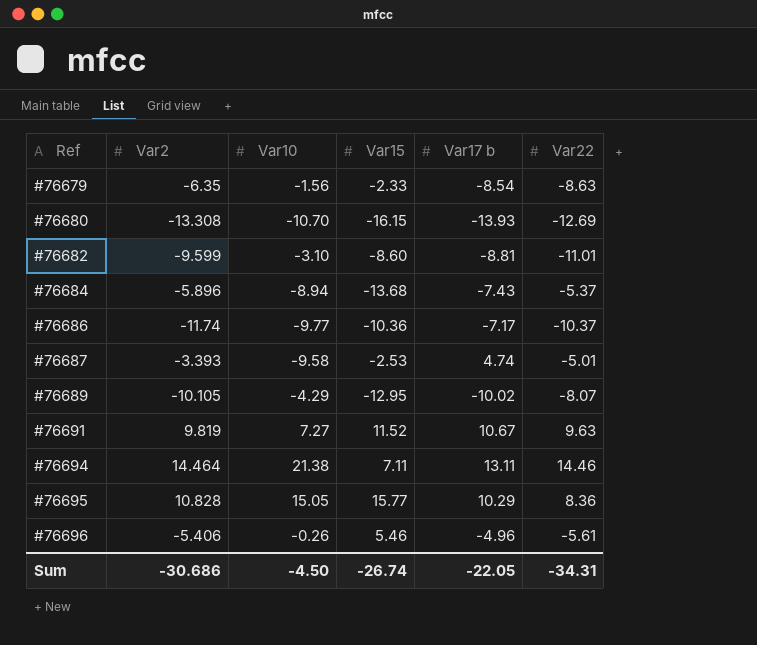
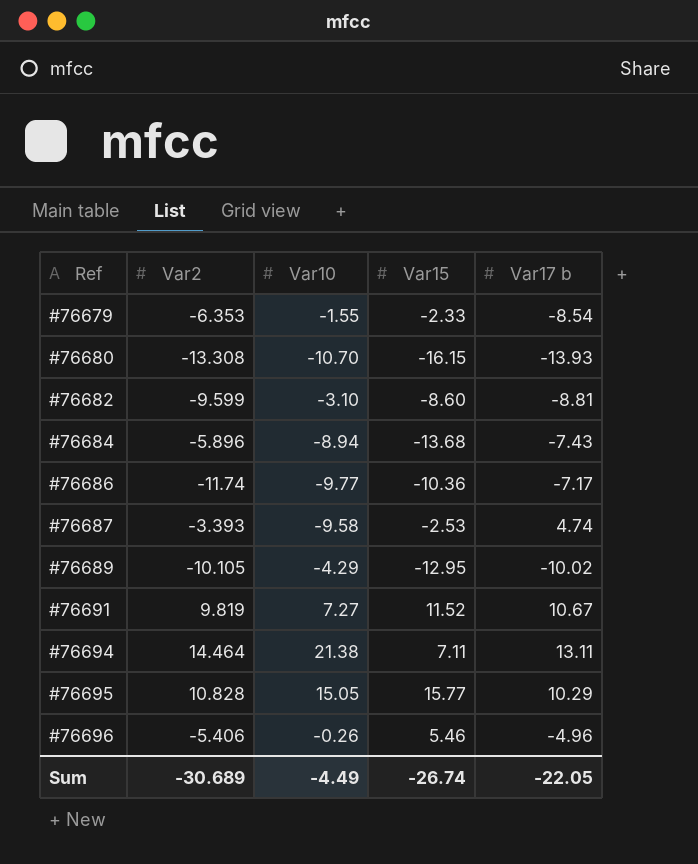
column Var22 | position: 6 -> none
#76679 | Var2: -6.35 -> -6.353
#76679 | Var10: -1.56 -> -1.55
Sum | Var2: -30.686 -> -30.689
Sum | Var10: -4.50 -> -4.49

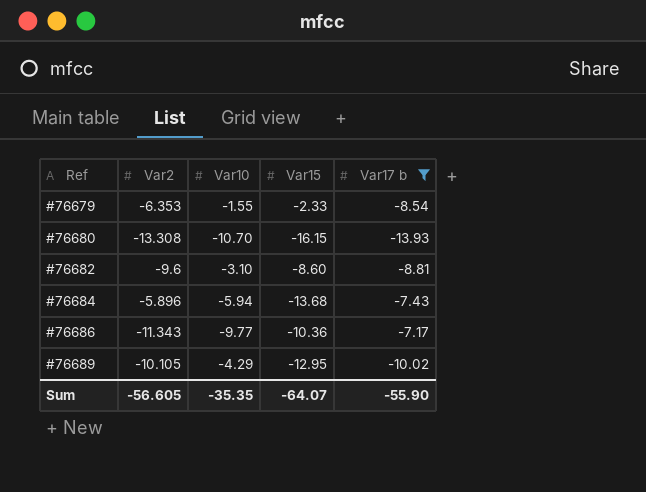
filter: none -> Var17 b <= -7.17
#76682 | Var2: -9.599 -> -9.6
#76684 | Var10: -8.94 -> -5.94
#76686 | Var2: -11.74 -> -11.343
Sum | Var2: -30.689 -> -56.605
Sum | Var10: -4.49 -> -35.35
Sum | Var15: -26.74 -> -64.07
Sum | Var17 b: -22.05 -> -55.90

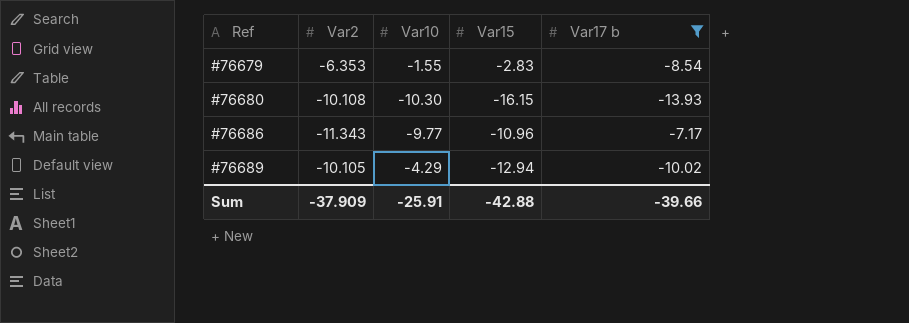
row #76682: -9.6 | -3.10 | -8.60 | -8.81 -> none
row #76684: -5.896 | -5.94 | -13.68 | -7.43 -> none
#76679 | Var15: -2.33 -> -2.83
#76680 | Var2: -13.308 -> -10.108
#76680 | Var10: -10.70 -> -10.30
#76686 | Var15: -10.36 -> -10.96
#76689 | Var15: -12.95 -> -12.94
Sum | Var2: -56.605 -> -37.909
Sum | Var10: -35.35 -> -25.91
Sum | Var15: -64.07 -> -42.88
Sum | Var17 b: -55.90 -> -39.66

